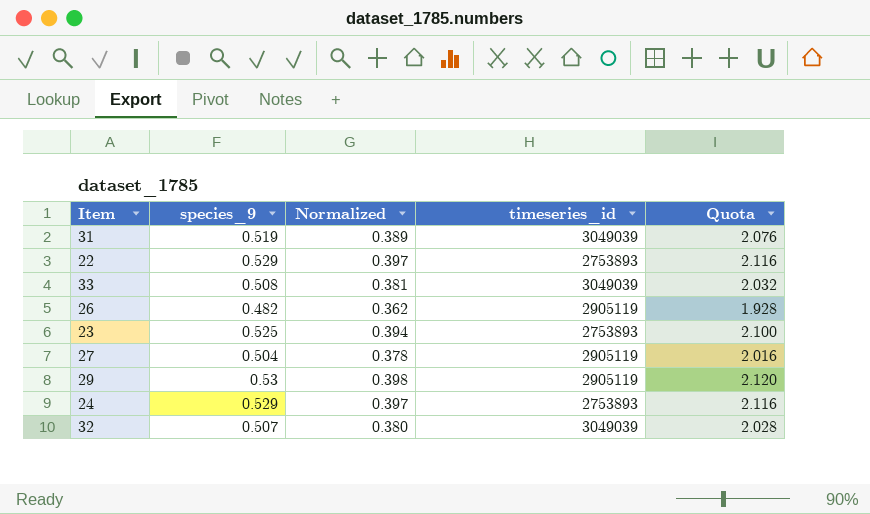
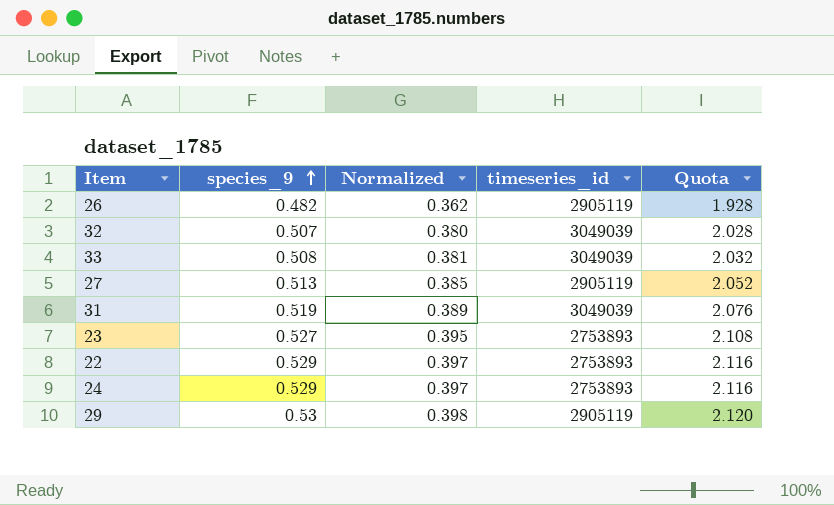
row order: none -> species_9 ascending
27 | species_9: 0.504 -> 0.513
27 | Normalized: 0.378 -> 0.385
27 | Quota: 2.016 -> 2.052
23 | species_9: 0.525 -> 0.527
23 | Normalized: 0.394 -> 0.395
23 | Quota: 2.100 -> 2.108

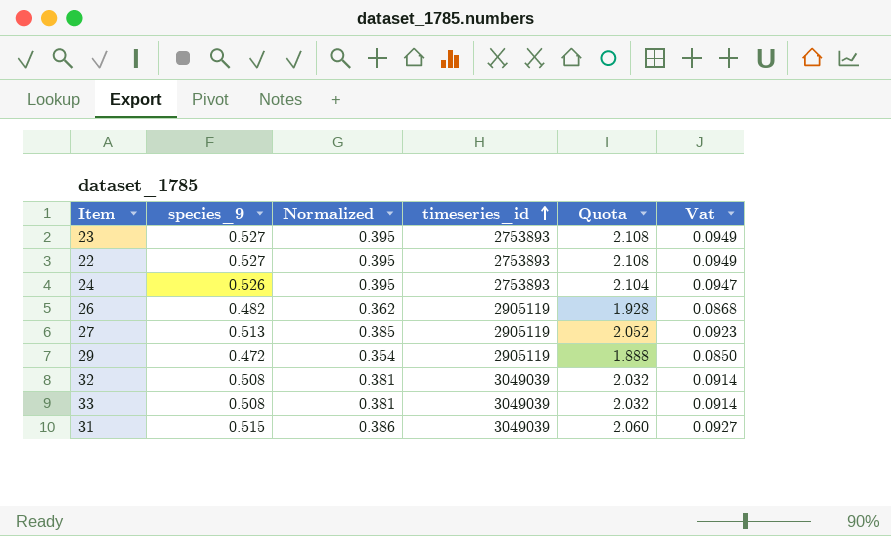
row order: species_9 ascending -> timeseries_id ascending
column Vat | formula: none -> [species_9] * 0.18
22 | species_9: 0.529 -> 0.527
22 | Normalized: 0.397 -> 0.395
22 | Quota: 2.116 -> 2.108
24 | species_9: 0.529 -> 0.526
24 | Normalized: 0.397 -> 0.395
24 | Quota: 2.116 -> 2.104
29 | species_9: 0.53 -> 0.472
29 | Normalized: 0.398 -> 0.354
29 | Quota: 2.120 -> 1.888
32 | species_9: 0.507 -> 0.508
32 | Normalized: 0.380 -> 0.381
32 | Quota: 2.028 -> 2.032
31 | species_9: 0.519 -> 0.515
31 | Normalized: 0.389 -> 0.386
31 | Quota: 2.076 -> 2.060

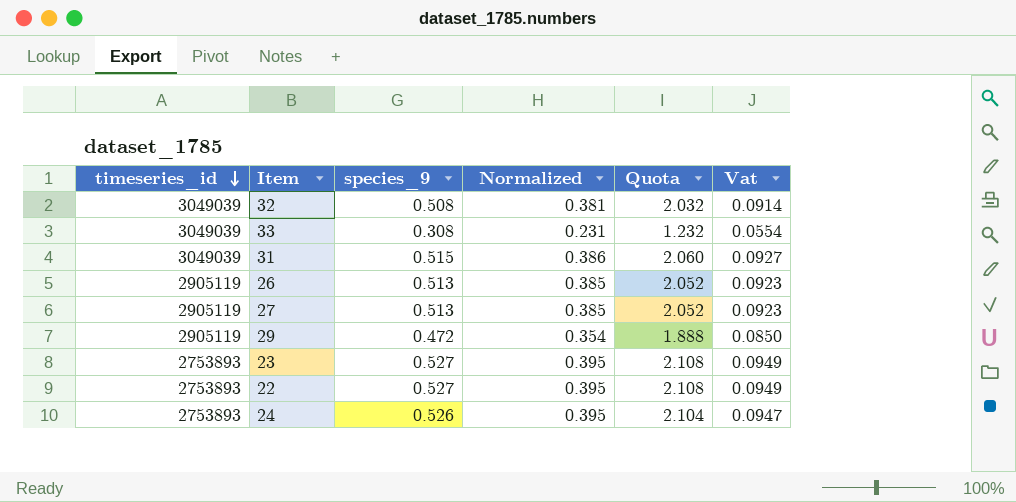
row order: timeseries_id ascending -> timeseries_id descending
column timeseries_id | position: 4 -> 1
33 | species_9: 0.508 -> 0.308
33 | Normalized: 0.381 -> 0.231
33 | Quota: 2.032 -> 1.232
33 | Vat: 0.0914 -> 0.0554
26 | species_9: 0.482 -> 0.513
26 | Normalized: 0.362 -> 0.385
26 | Quota: 1.928 -> 2.052
26 | Vat: 0.0868 -> 0.0923

